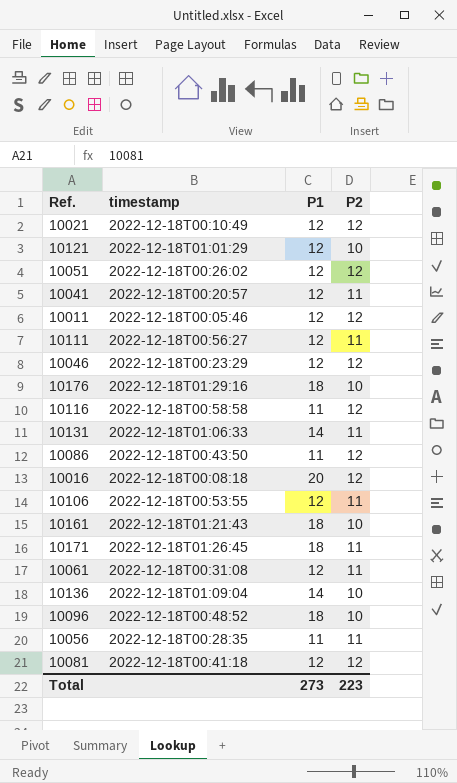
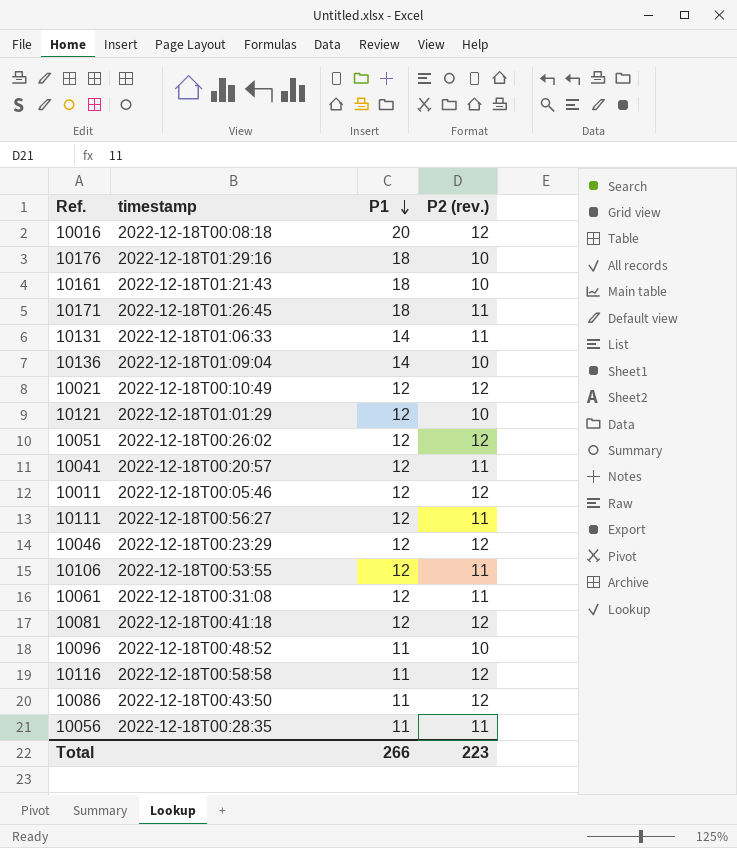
row order: none -> P1 descending
column name: P2 -> P2 (rev.)
10096 | P1: 18 -> 11
Total | P1: 273 -> 266

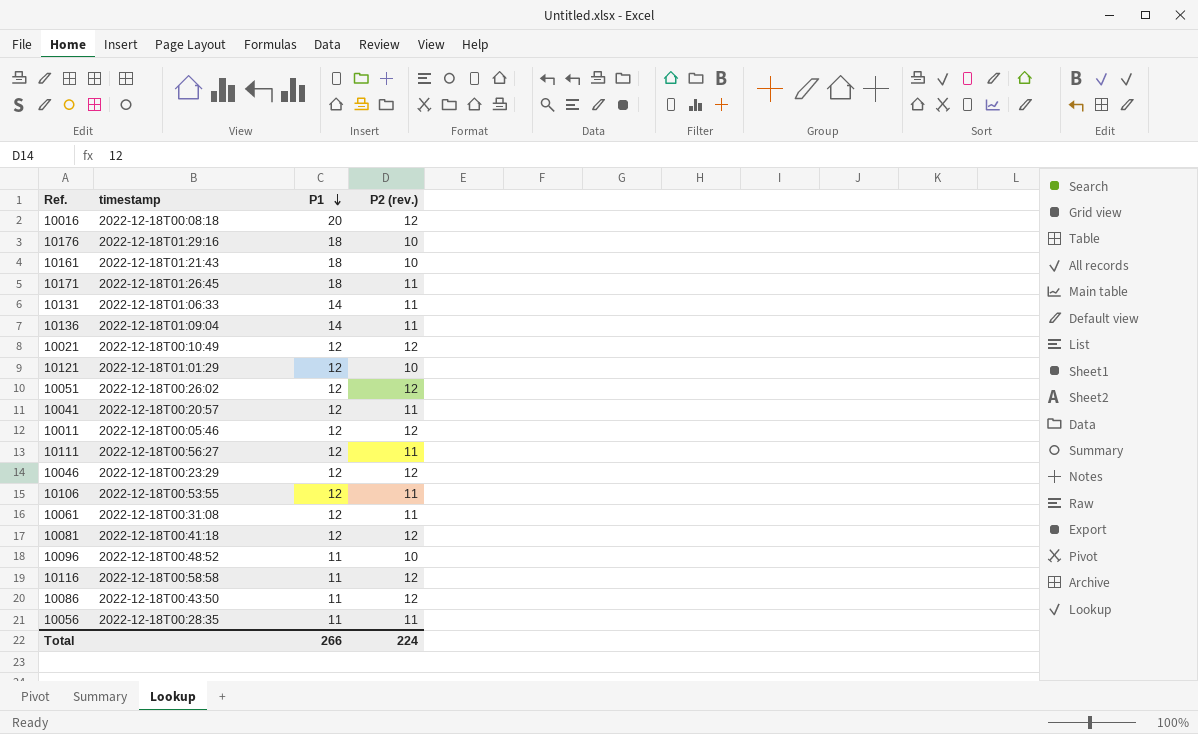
10136 | P2 (rev.): 10 -> 11
Total | P2 (rev.): 223 -> 224

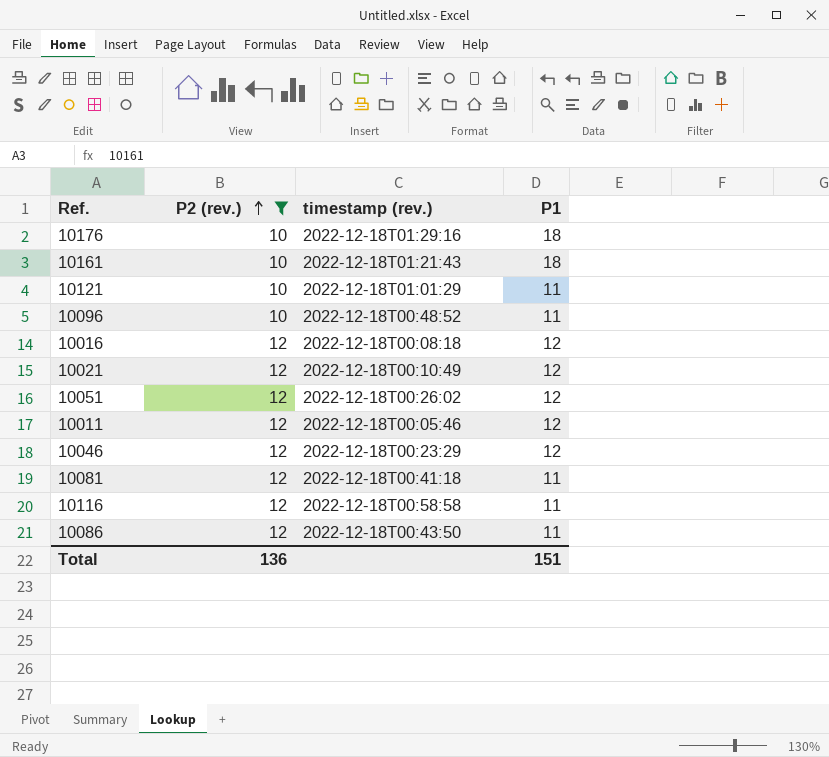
filter: none -> P2 (rev.) != 11
row order: P1 descending -> P2 (rev.) ascending
column P2 (rev.) | position: 4 -> 2
column name: timestamp -> timestamp (rev.)
10121 | P1: 12 -> 11
10016 | P1: 20 -> 12
10081 | P1: 12 -> 11
Total | P2 (rev.): 224 -> 136
Total | P1: 266 -> 151

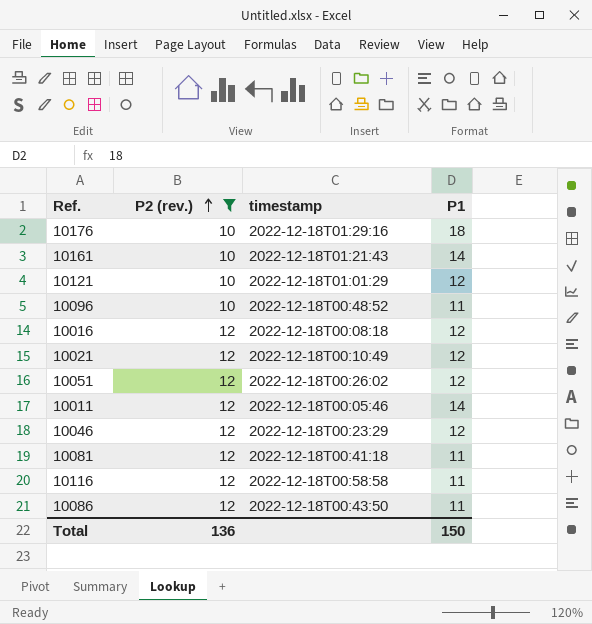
column name: timestamp (rev.) -> timestamp
10161 | P1: 18 -> 14
10121 | P1: 11 -> 12
10011 | P1: 12 -> 14
Total | P1: 151 -> 150

